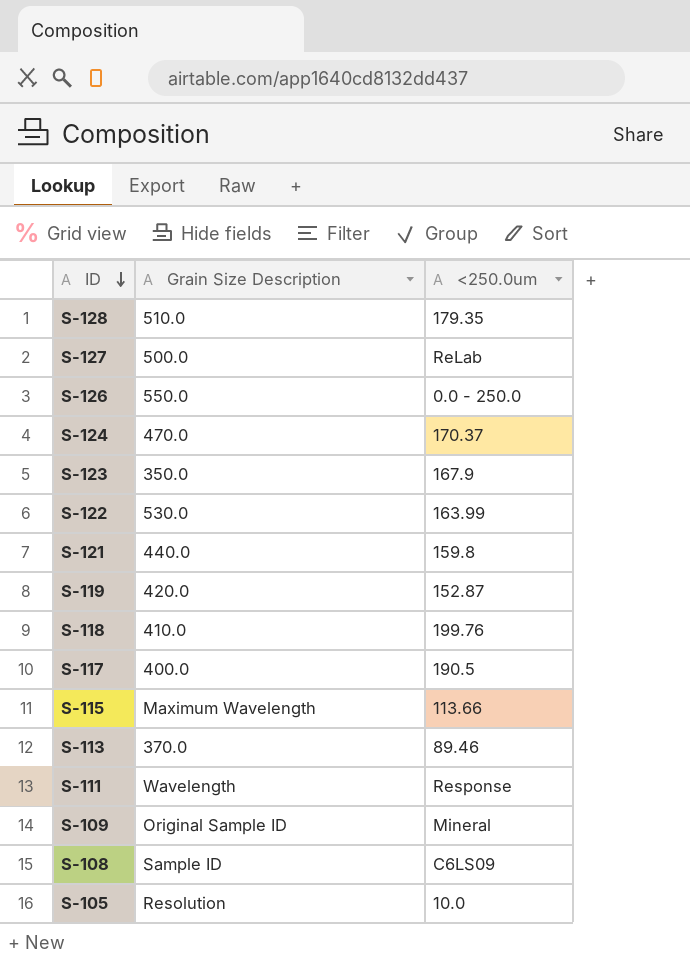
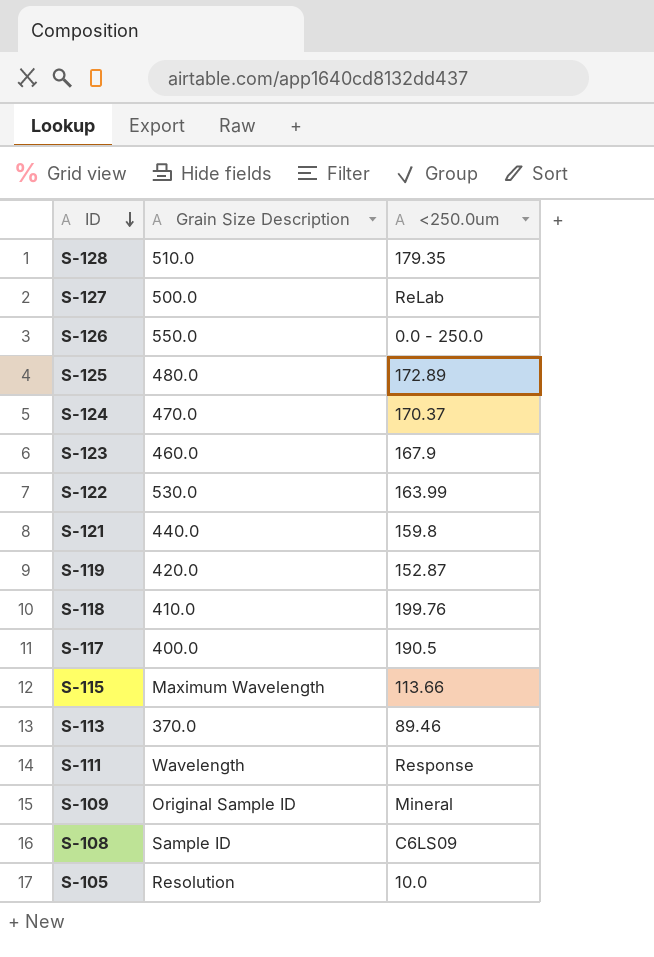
row S-125: none -> 480.0 | 172.89
S-123 | Grain Size Description: 350.0 -> 460.0

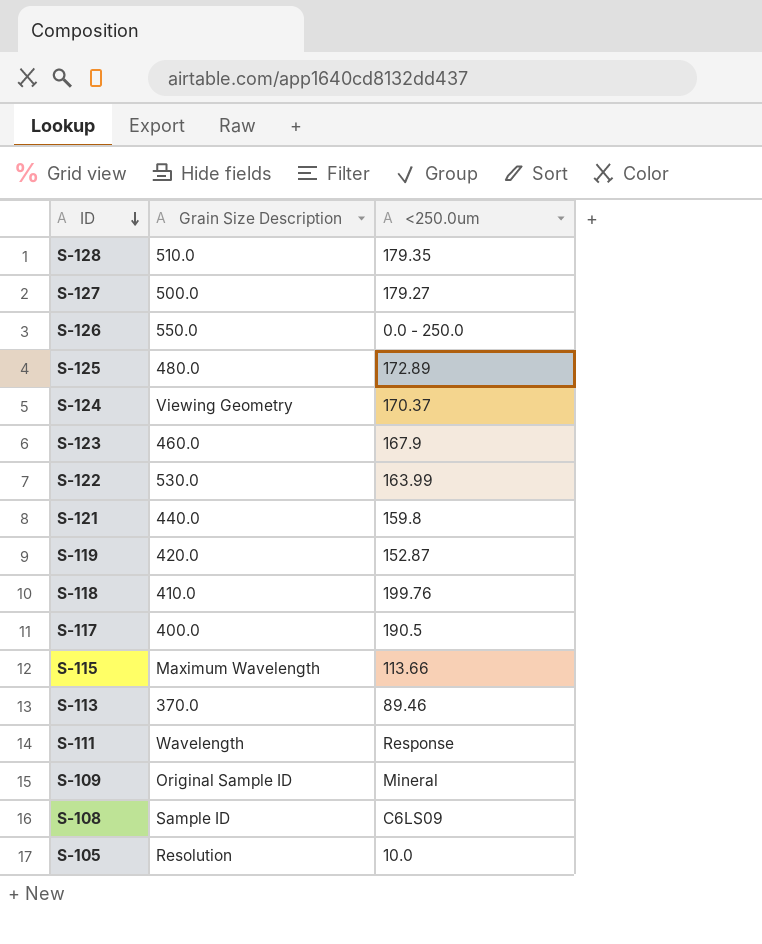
S-127 | <250.0um: ReLab -> 179.27
S-124 | Grain Size Description: 470.0 -> Viewing Geometry

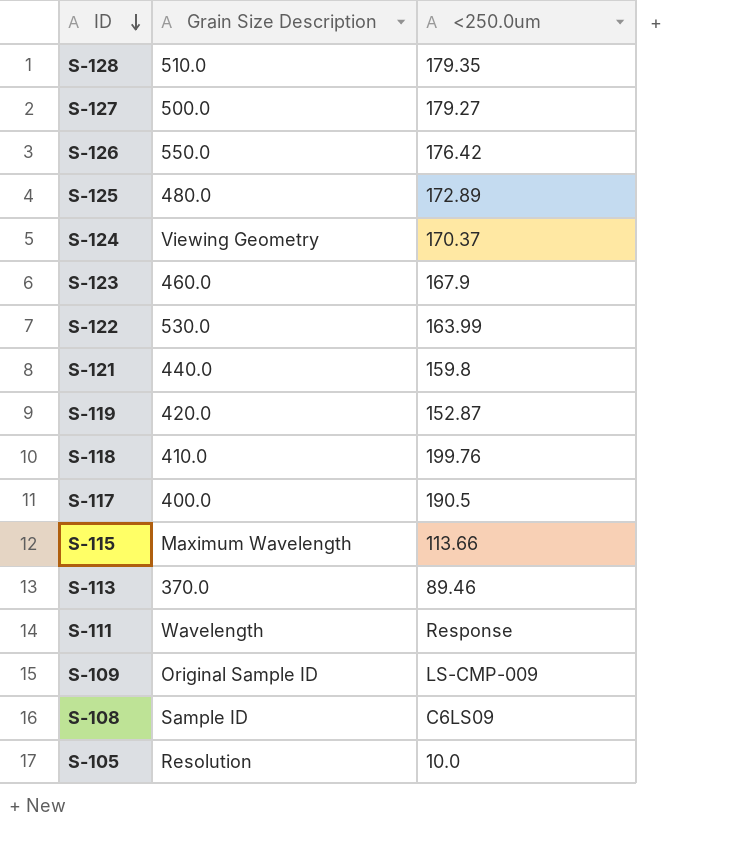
S-126 | <250.0um: 0.0 - 250.0 -> 176.42
S-109 | <250.0um: Mineral -> LS-CMP-009

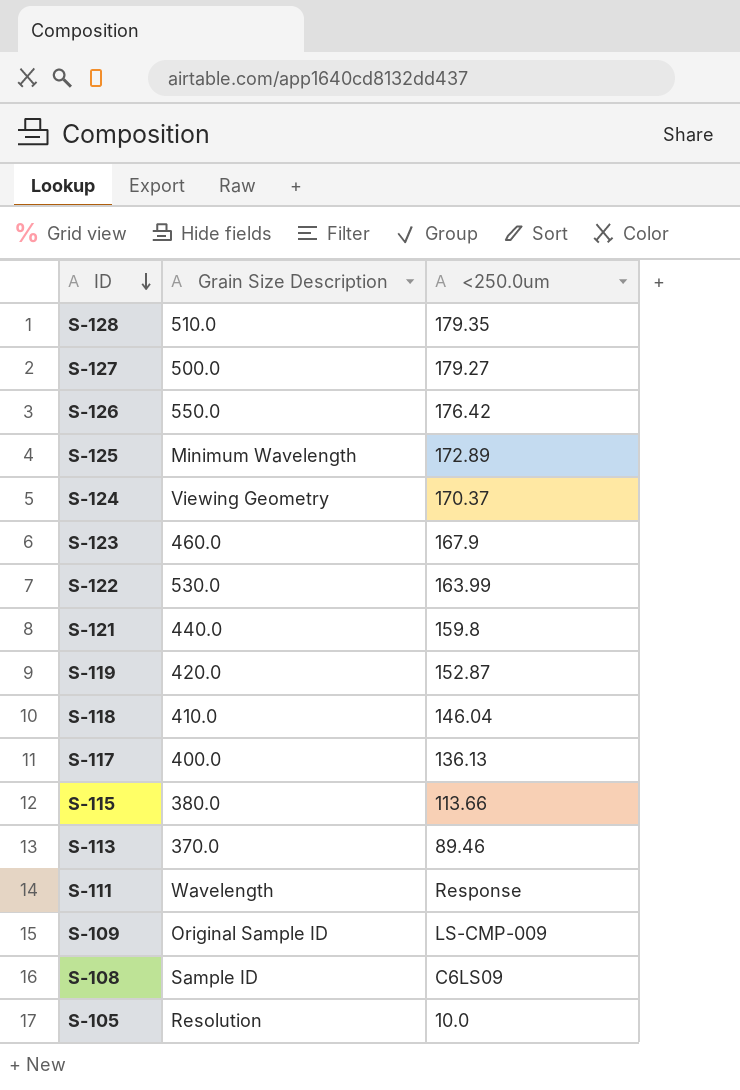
S-125 | Grain Size Description: 480.0 -> Minimum Wavelength
S-118 | <250.0um: 199.76 -> 146.04
S-117 | <250.0um: 190.5 -> 136.13
S-115 | Grain Size Description: Maximum Wavelength -> 380.0

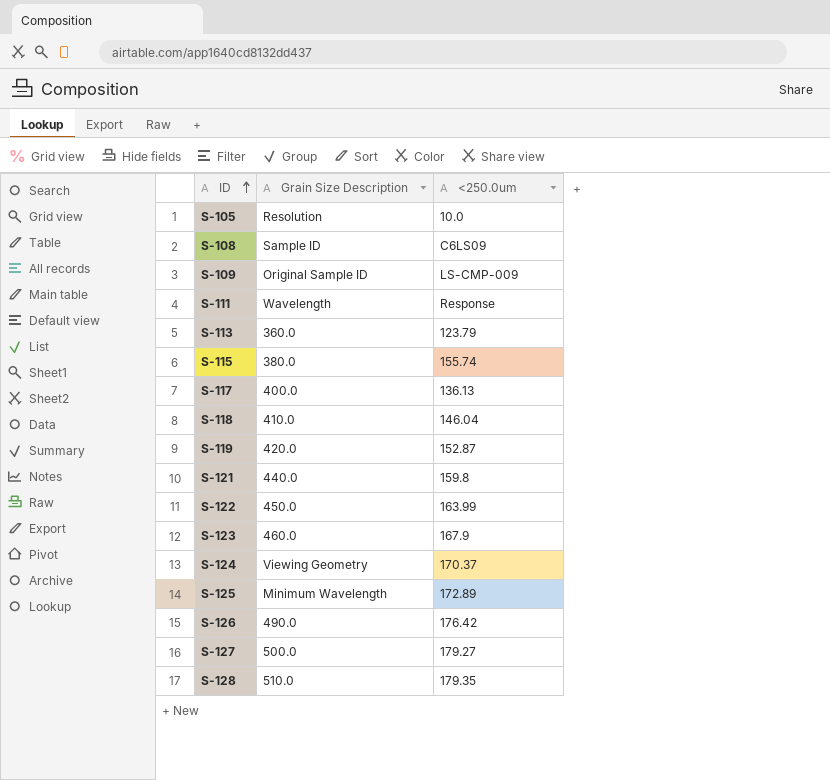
row order: ID descending -> ID ascending
S-113 | Grain Size Description: 370.0 -> 360.0
S-113 | <250.0um: 89.46 -> 123.79
S-115 | <250.0um: 113.66 -> 155.74
S-122 | Grain Size Description: 530.0 -> 450.0
S-126 | Grain Size Description: 550.0 -> 490.0

